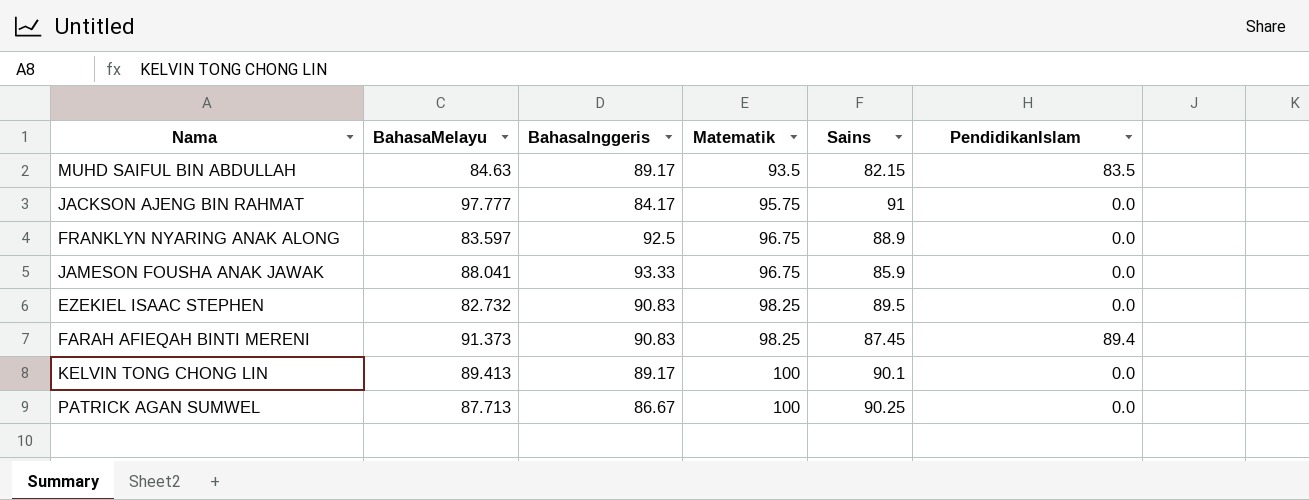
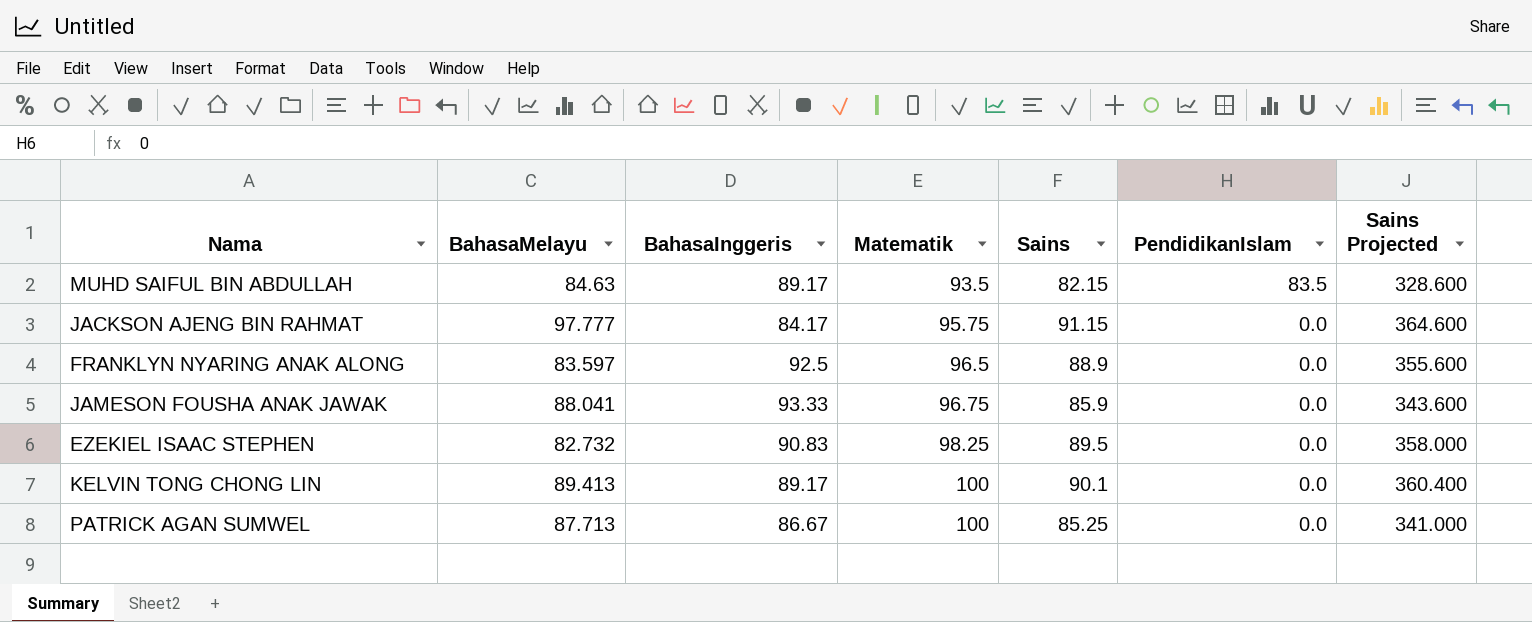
column Sains Projected | formula: none -> [Sains] * 4
row FARAH AFIEQAH BINTI MERENI: 91.373 | 90.83 | 98.25 | 87.45 | 89.4 -> none
JACKSON AJENG BIN RAHMAT | Sains: 91 -> 91.15
FRANKLYN NYARING ANAK ALONG | Matematik: 96.75 -> 96.5
PATRICK AGAN SUMWEL | Sains: 90.25 -> 85.25

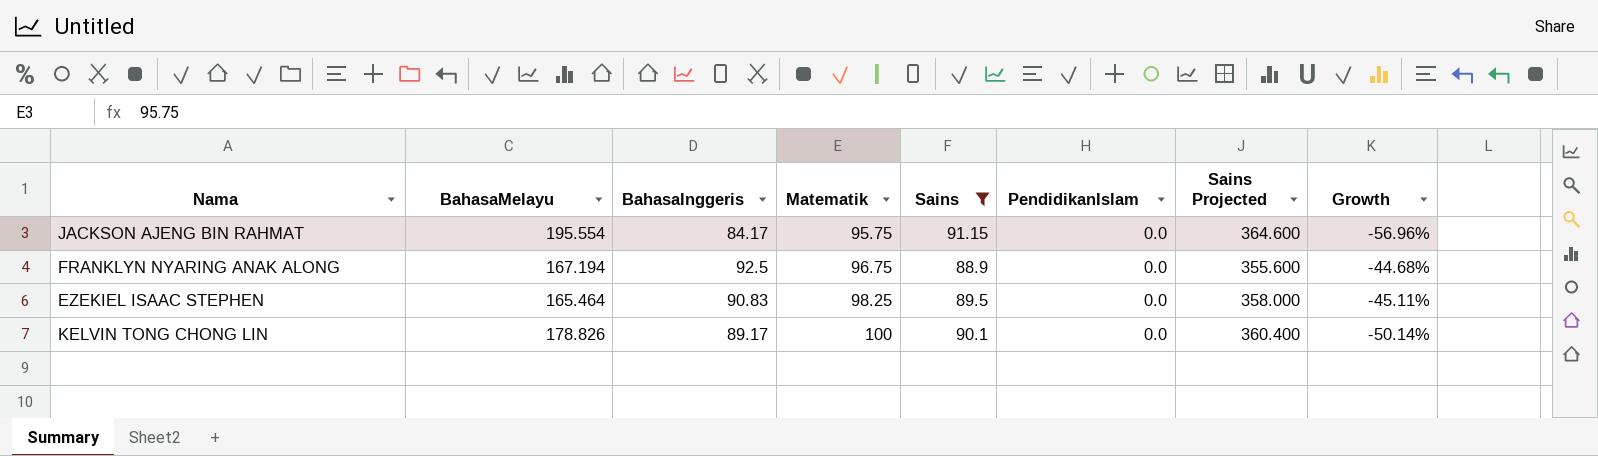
filter: none -> Sains >= 88.9
column Growth | formula: none -> ([BahasaInggeris] - [BahasaMelayu]) / [BahasaMelayu]
JACKSON AJENG BIN RAHMAT | BahasaMelayu: 97.777 -> 195.554
FRANKLYN NYARING ANAK ALONG | BahasaMelayu: 83.597 -> 167.194
FRANKLYN NYARING ANAK ALONG | Matematik: 96.5 -> 96.75
EZEKIEL ISAAC STEPHEN | BahasaMelayu: 82.732 -> 165.464
KELVIN TONG CHONG LIN | BahasaMelayu: 89.413 -> 178.826

